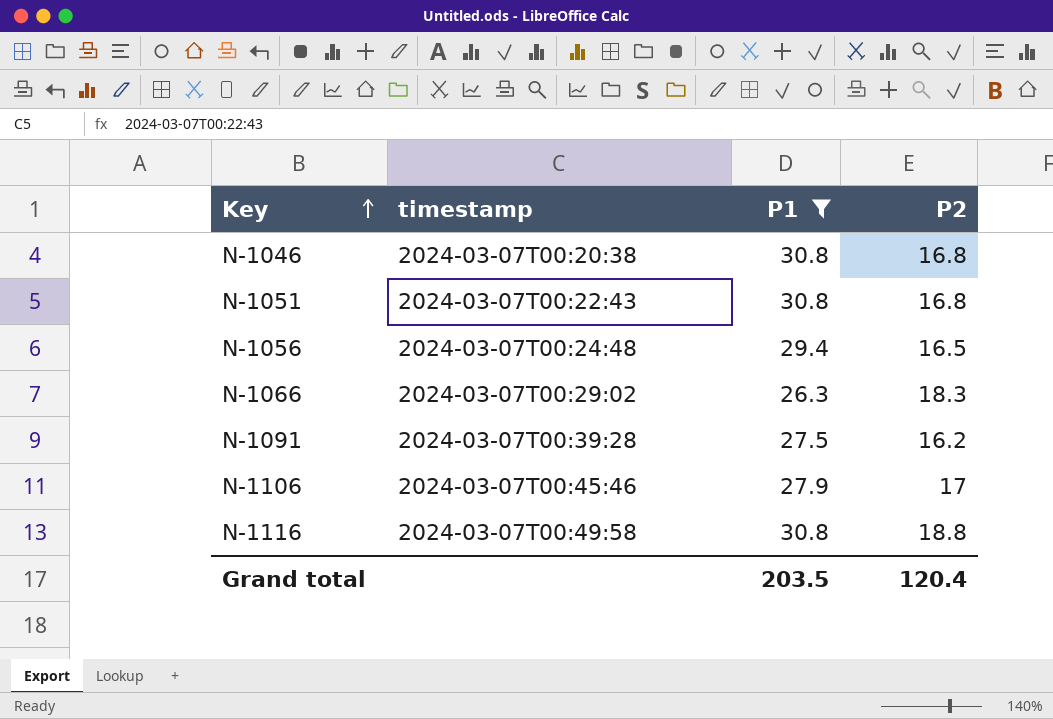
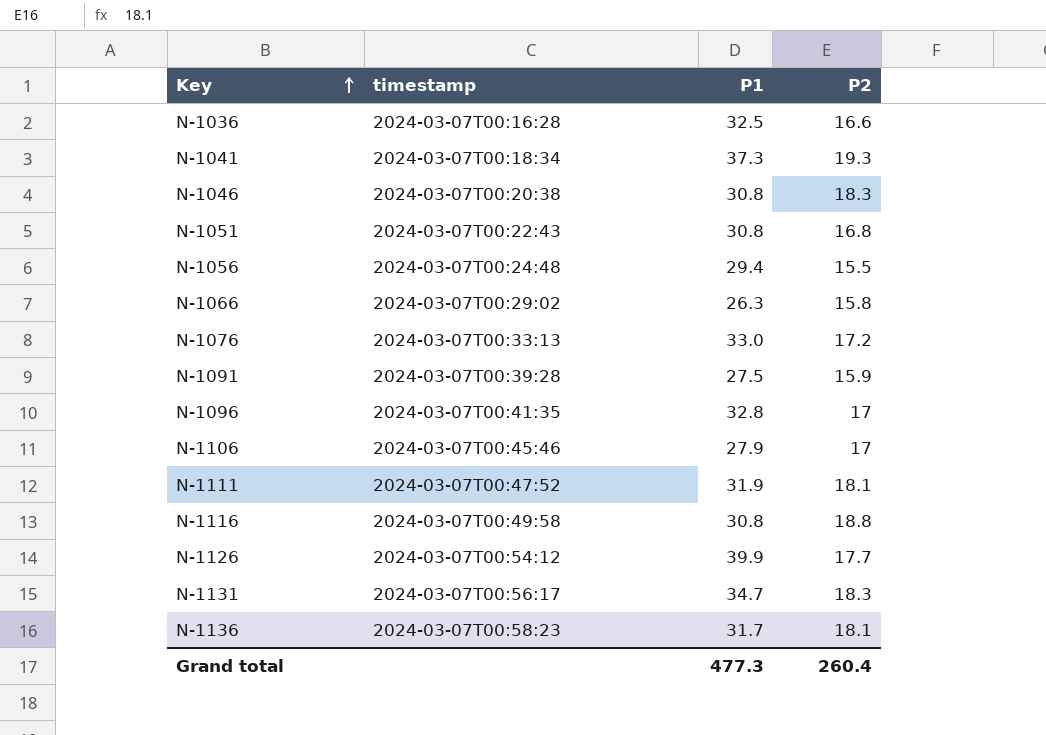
filter: P1 <= 30.8 -> none
N-1046 | P2: 16.8 -> 18.3
N-1056 | P2: 16.5 -> 15.5
N-1066 | P2: 18.3 -> 15.8
N-1091 | P2: 16.2 -> 15.9
Grand total | P1: 203.5 -> 477.3
Grand total | P2: 120.4 -> 260.4

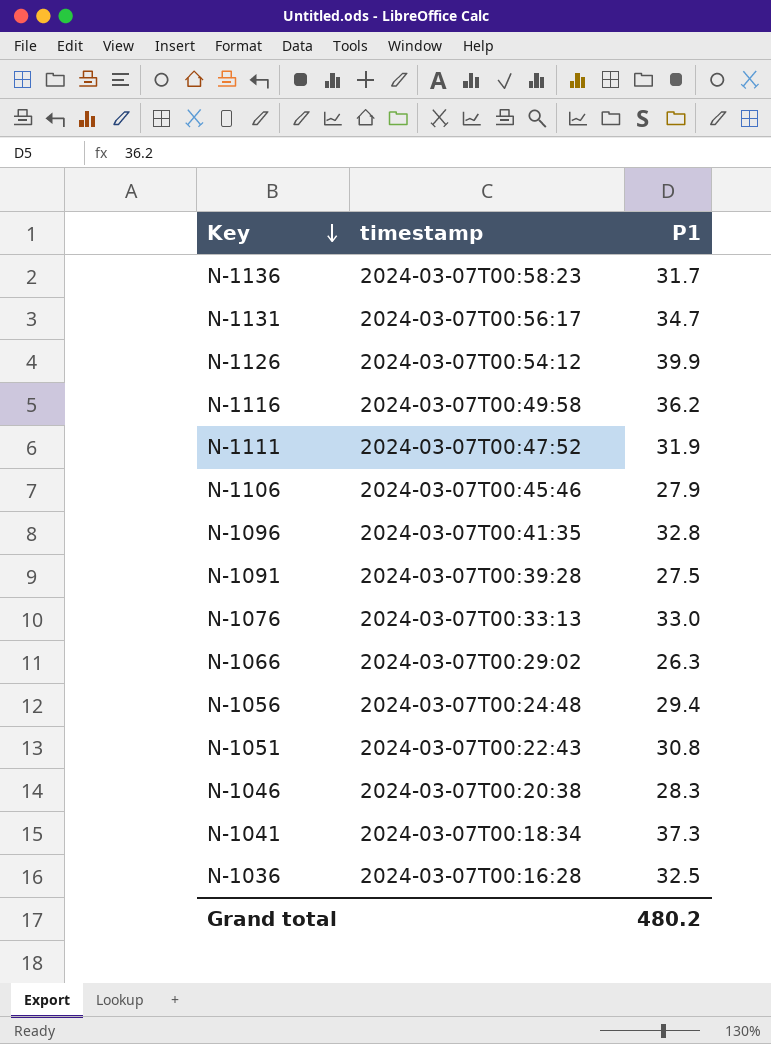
row order: Key ascending -> Key descending
column P2 | position: 4 -> none
N-1116 | P1: 30.8 -> 36.2
N-1046 | P1: 30.8 -> 28.3
Grand total | P1: 477.3 -> 480.2

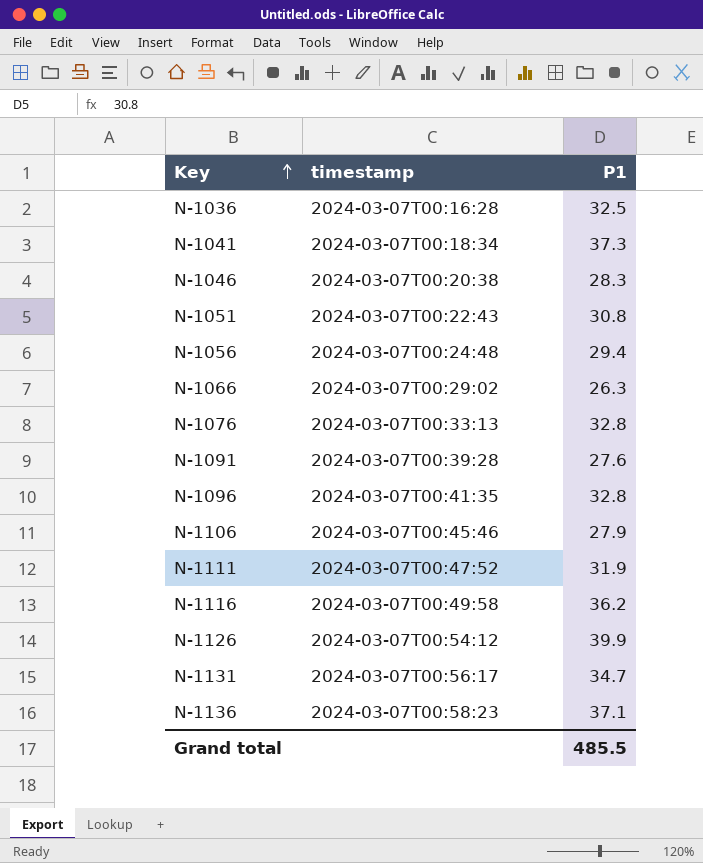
row order: Key descending -> Key ascending
N-1076 | P1: 33.0 -> 32.8
N-1091 | P1: 27.5 -> 27.6
N-1136 | P1: 31.7 -> 37.1
Grand total | P1: 480.2 -> 485.5

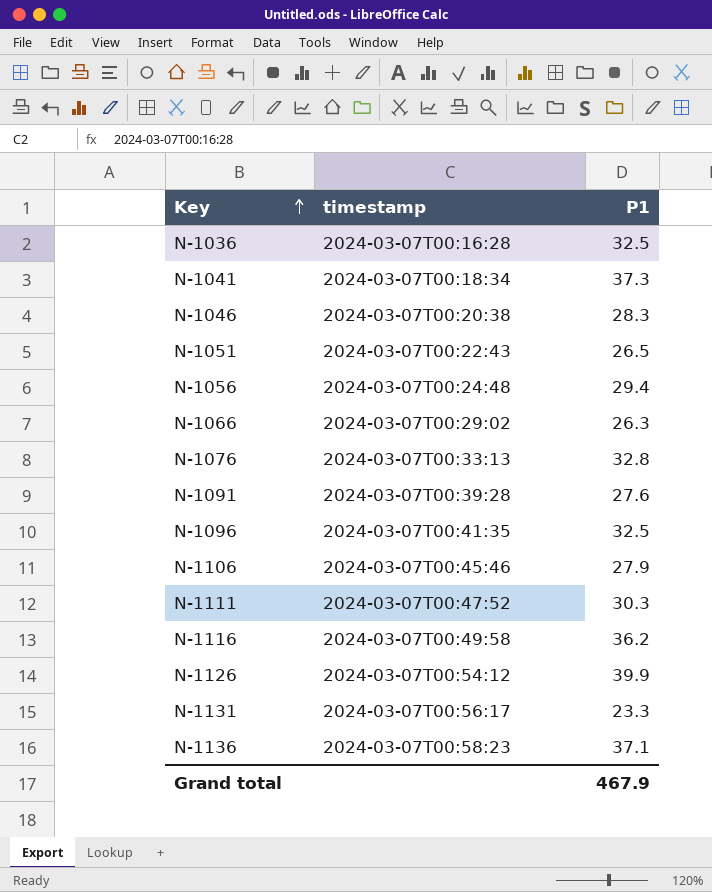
N-1051 | P1: 30.8 -> 26.5
N-1096 | P1: 32.8 -> 32.5
N-1111 | P1: 31.9 -> 30.3
N-1131 | P1: 34.7 -> 23.3
Grand total | P1: 485.5 -> 467.9

